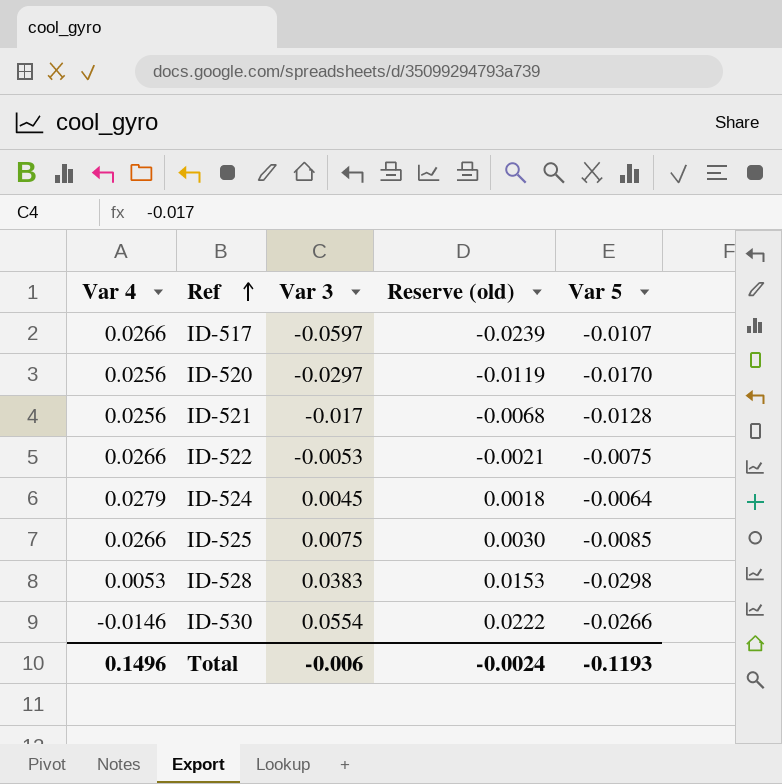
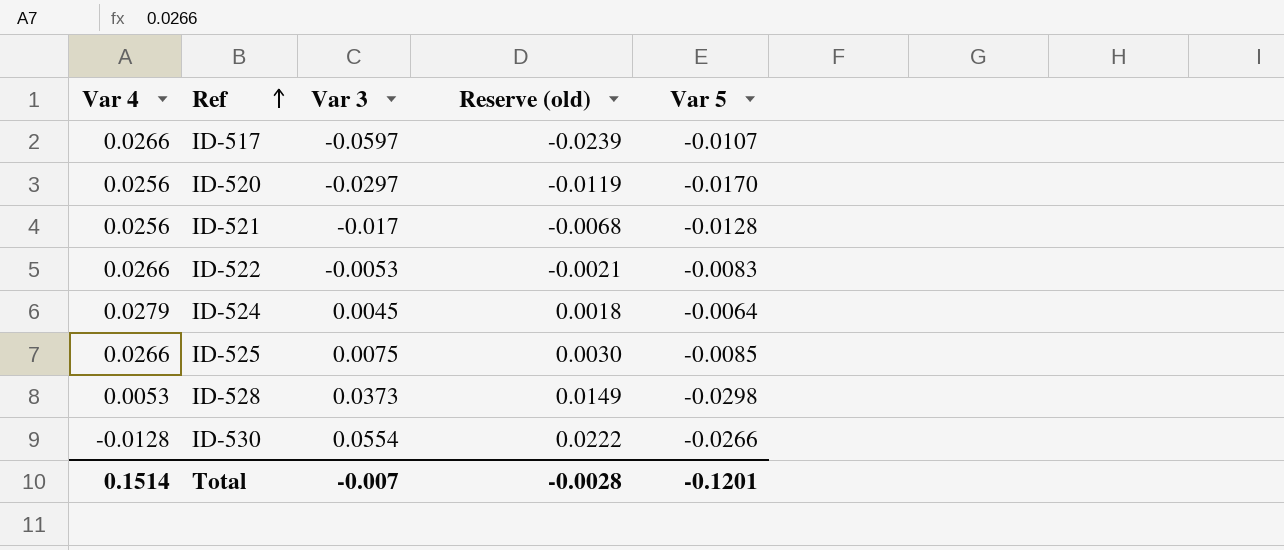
ID-522 | Var 5: -0.0075 -> -0.0083
ID-528 | Var 3: 0.0383 -> 0.0373
ID-528 | Reserve (old): 0.0153 -> 0.0149
ID-530 | Var 4: -0.0146 -> -0.0128
Total | Var 4: 0.1496 -> 0.1514
Total | Var 3: -0.006 -> -0.007
Total | Reserve (old): -0.0024 -> -0.0028
Total | Var 5: -0.1193 -> -0.1201

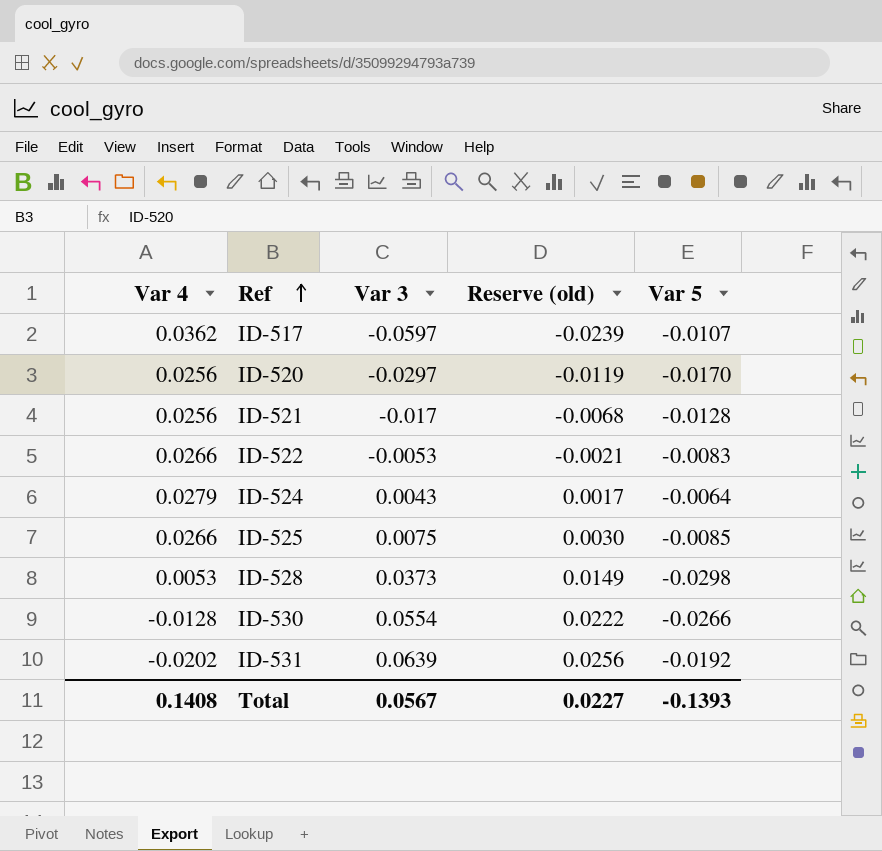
ID-517 | Var 4: 0.0266 -> 0.0362
ID-524 | Var 3: 0.0045 -> 0.0043
ID-524 | Reserve (old): 0.0018 -> 0.0017
row ID-531: none -> -0.0202 | 0.0639 | 0.0256 | -0.0192
Total | Var 4: 0.1514 -> 0.1408
Total | Var 3: -0.007 -> 0.0567
Total | Reserve (old): -0.0028 -> 0.0227
Total | Var 5: -0.1201 -> -0.1393

